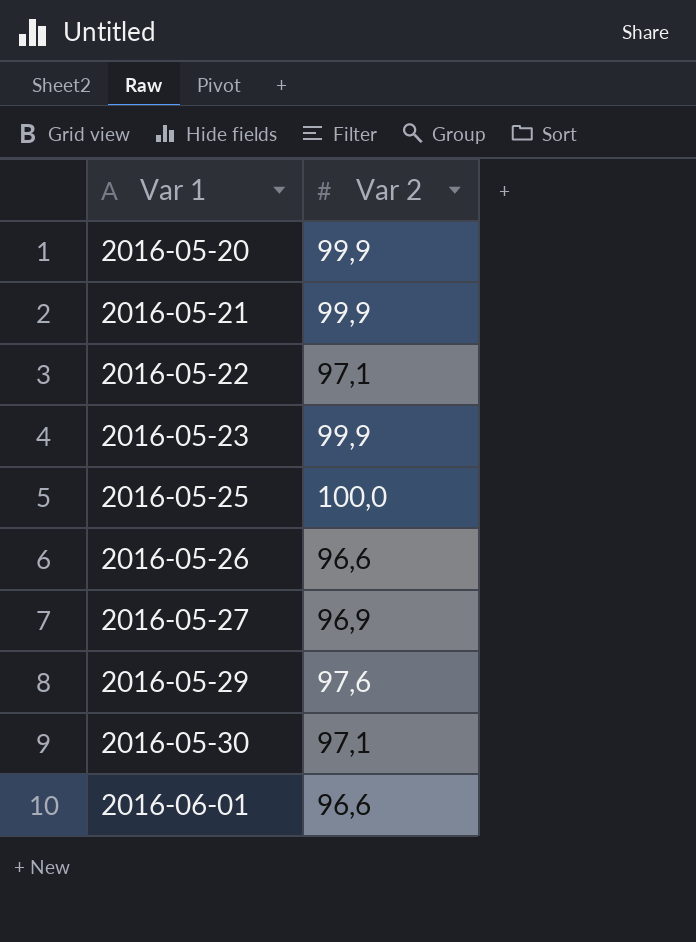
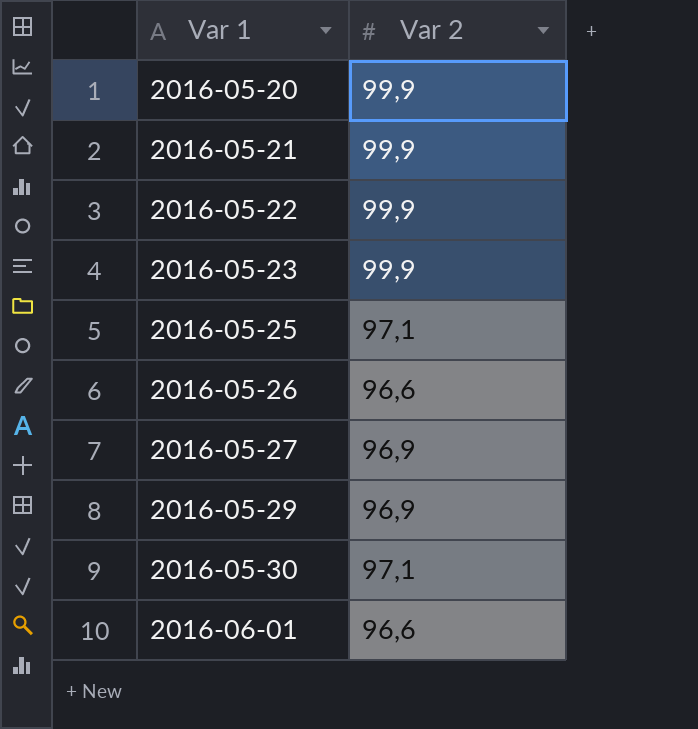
2016-05-22 | Var 2: 97,1 -> 99,9
2016-05-25 | Var 2: 100,0 -> 97,1
2016-05-29 | Var 2: 97,6 -> 96,9

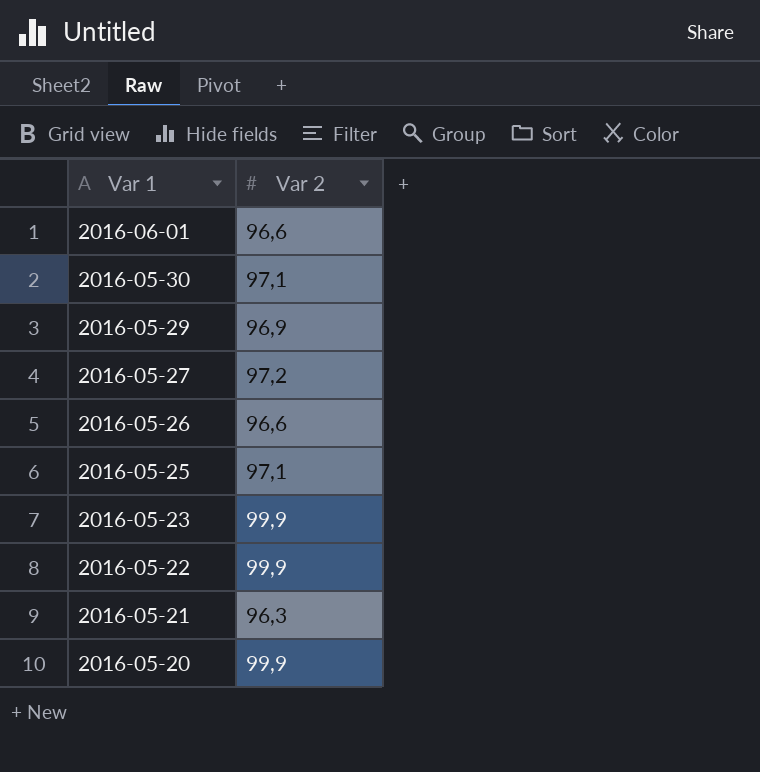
row order: Var 1 ascending -> Var 1 descending
2016-05-27 | Var 2: 96,9 -> 97,2
2016-05-21 | Var 2: 99,9 -> 96,3

